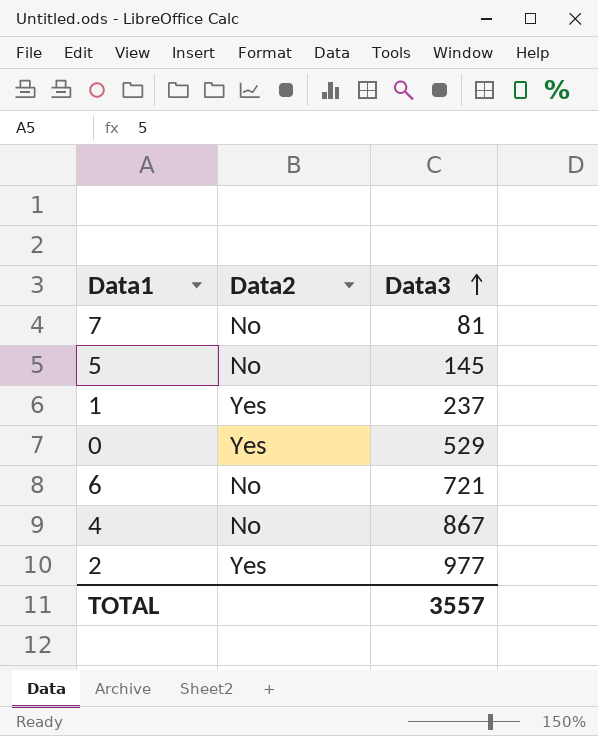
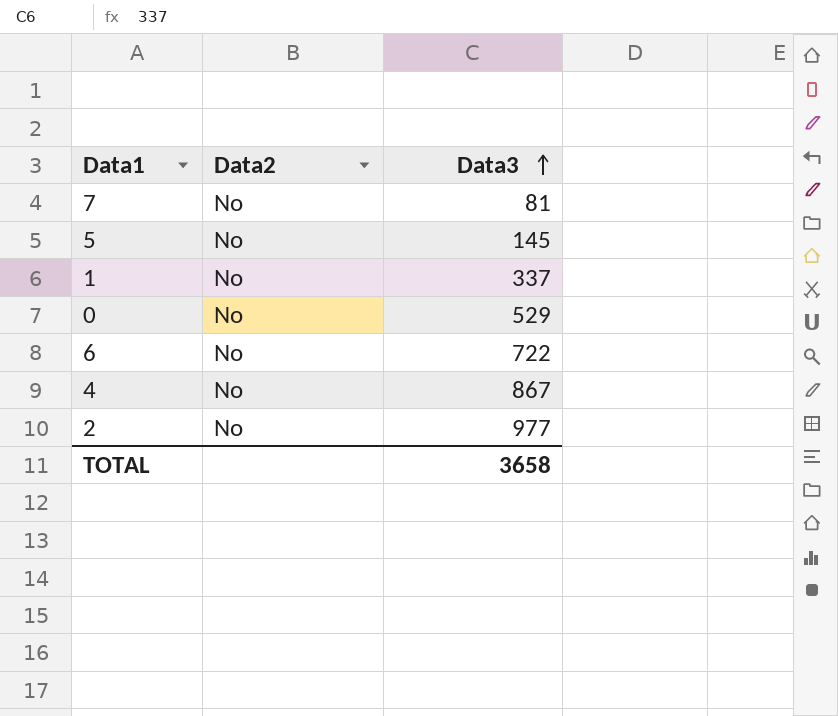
1 | Data2: Yes -> No
1 | Data3: 237 -> 337
0 | Data2: Yes -> No
6 | Data3: 721 -> 722
2 | Data2: Yes -> No
TOTAL | Data3: 3557 -> 3658

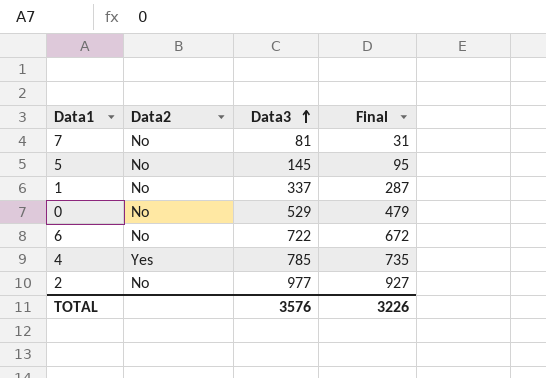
column Final | formula: none -> [Data3] - 50
4 | Data2: No -> Yes
4 | Data3: 867 -> 785
TOTAL | Data3: 3658 -> 3576

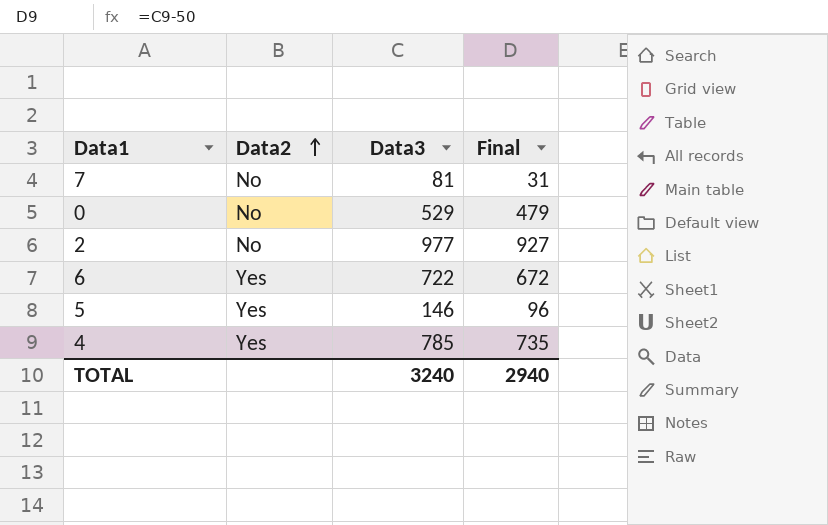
row order: Data3 ascending -> Data2 ascending
row 1: No | 337 | 287 -> none
6 | Data2: No -> Yes
5 | Data2: No -> Yes
5 | Data3: 145 -> 146
5 | Final: 95 -> 96
TOTAL | Data3: 3576 -> 3240
TOTAL | Final: 3226 -> 2940

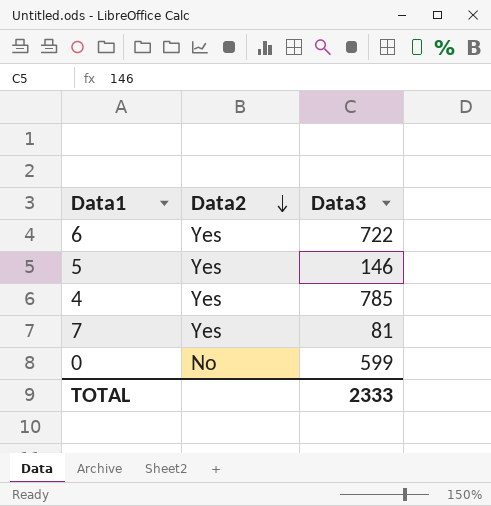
row order: Data2 ascending -> Data2 descending
column Final | formula: [Data3] - 50 -> none
row 2: No | 977 | 927 -> none
7 | Data2: No -> Yes
0 | Data3: 529 -> 599
TOTAL | Data3: 3240 -> 2333

